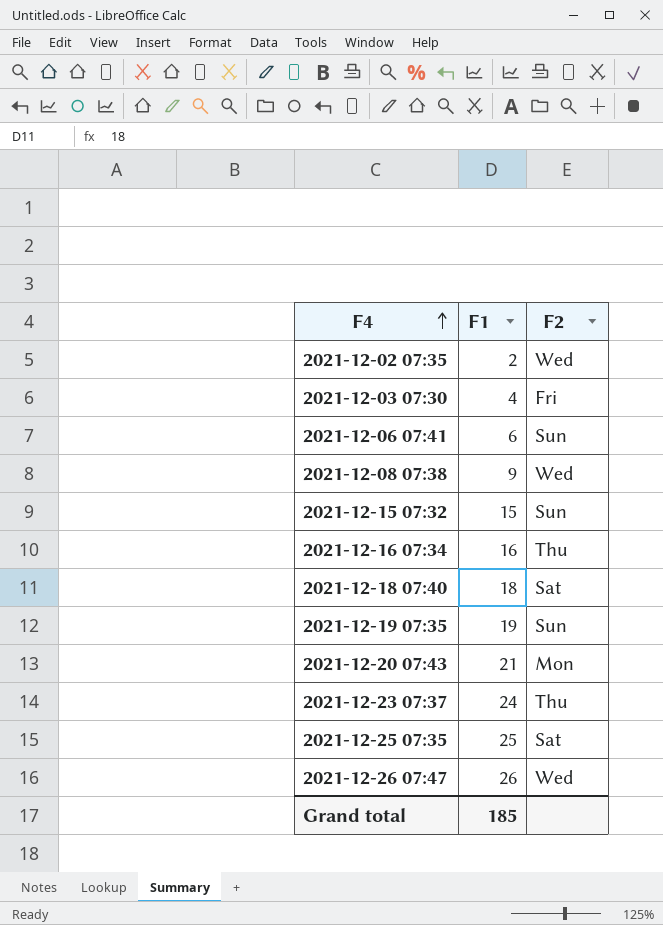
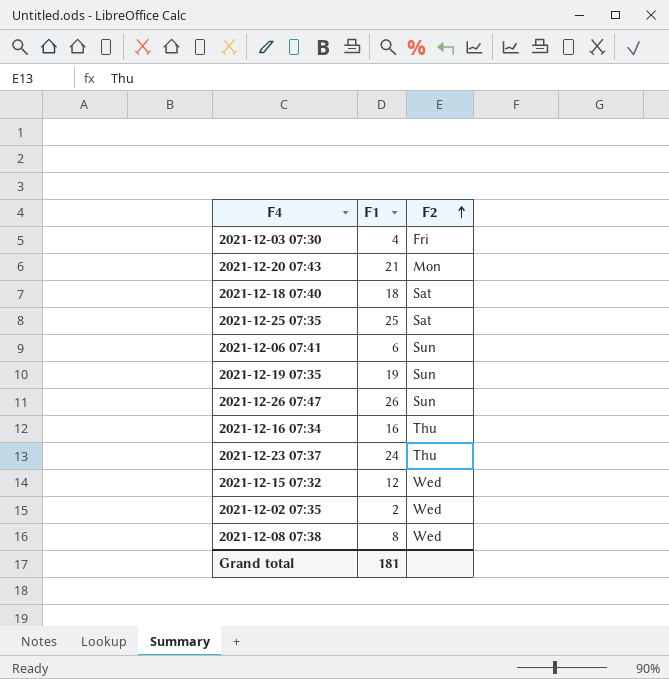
row order: F4 ascending -> F2 ascending
2021-12-26 07:47 | F2: Wed -> Sun
2021-12-15 07:32 | F1: 15 -> 12
2021-12-15 07:32 | F2: Sun -> Wed
2021-12-08 07:38 | F1: 9 -> 8
Grand total | F1: 185 -> 181

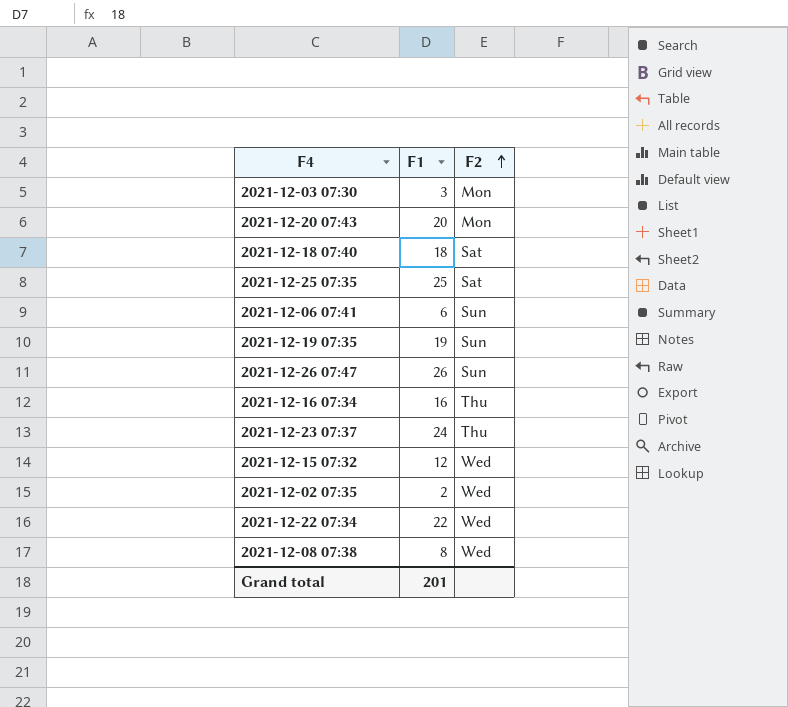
2021-12-03 07:30 | F1: 4 -> 3
2021-12-03 07:30 | F2: Fri -> Mon
2021-12-20 07:43 | F1: 21 -> 20
row 2021-12-22 07:34: none -> 22 | Wed
Grand total | F1: 181 -> 201

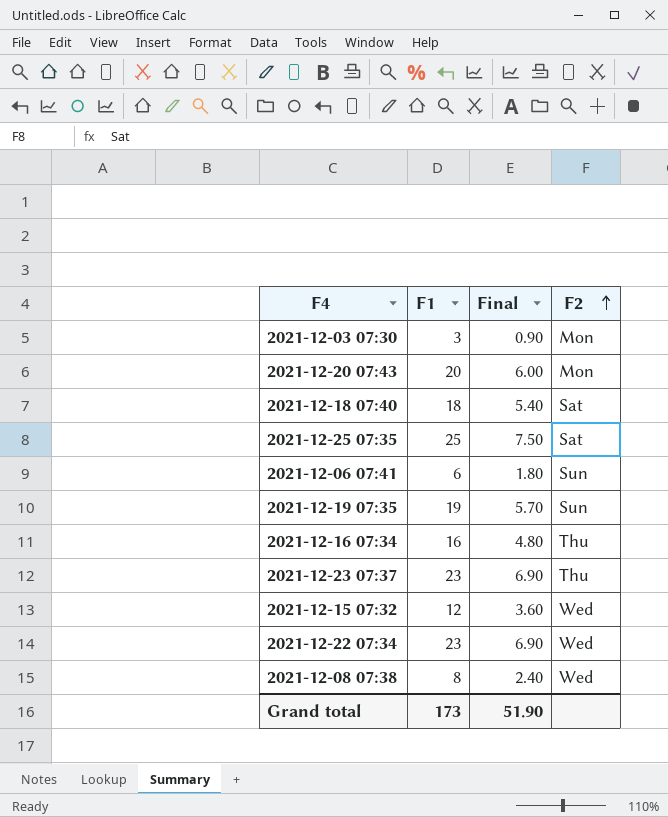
column Final | formula: none -> [F1] * 0.3
row 2021-12-26 07:47: 26 | Sun -> none
row 2021-12-02 07:35: 2 | Wed -> none
2021-12-23 07:37 | F1: 24 -> 23
2021-12-22 07:34 | F1: 22 -> 23
Grand total | F1: 201 -> 173

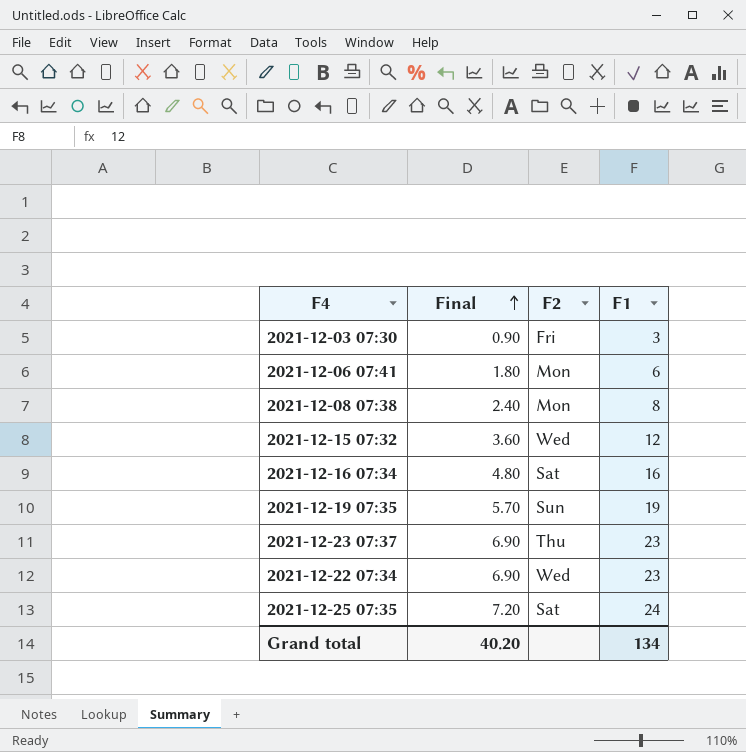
row order: F2 ascending -> Final ascending
column F1 | position: 2 -> 4
row 2021-12-20 07:43: 20 | 6.00 | Mon -> none
row 2021-12-18 07:40: 18 | 5.40 | Sat -> none
2021-12-03 07:30 | F2: Mon -> Fri
2021-12-06 07:41 | F2: Sun -> Mon
2021-12-08 07:38 | F2: Wed -> Mon
2021-12-16 07:34 | F2: Thu -> Sat
2021-12-25 07:35 | Final: 7.50 -> 7.20
2021-12-25 07:35 | F1: 25 -> 24
Grand total | Final: 51.90 -> 40.20
Grand total | F1: 173 -> 134

